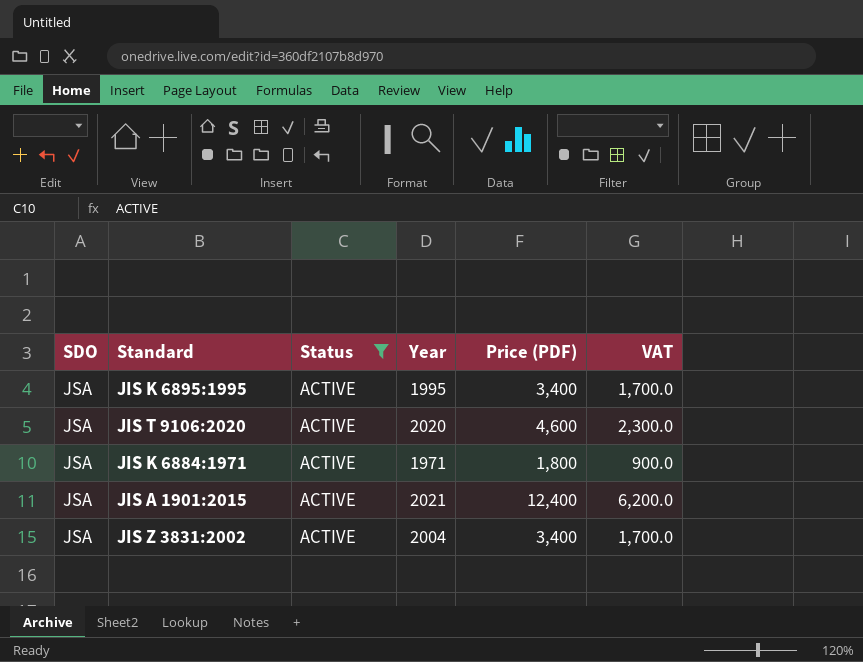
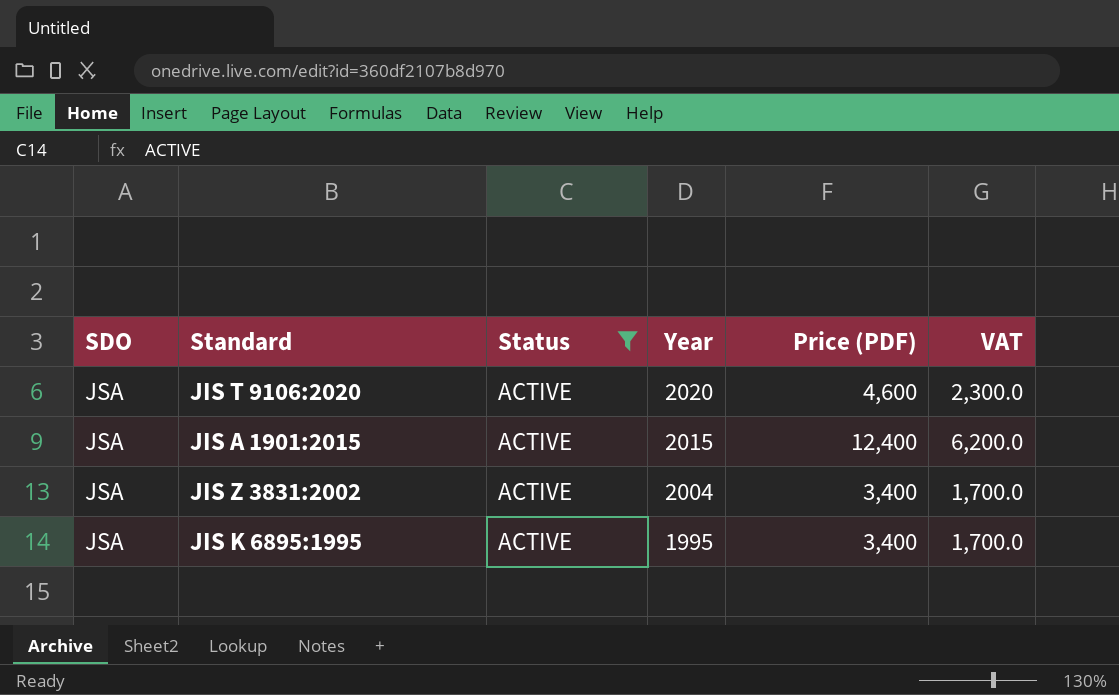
row order: none -> Year descending
row JIS K 6884:1971: JSA | ACTIVE | 1971 | 1,800 | 900.0 -> none
JIS A 1901:2015 | Year: 2021 -> 2015

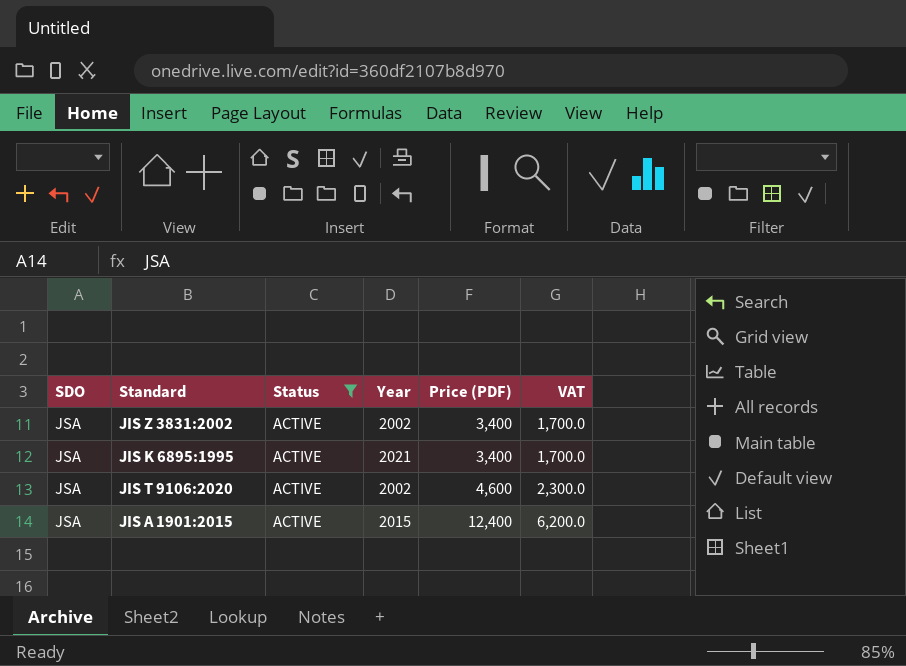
row order: Year descending -> Price (PDF) ascending
JIS Z 3831:2002 | Year: 2004 -> 2002
JIS K 6895:1995 | Year: 1995 -> 2021
JIS T 9106:2020 | Year: 2020 -> 2002

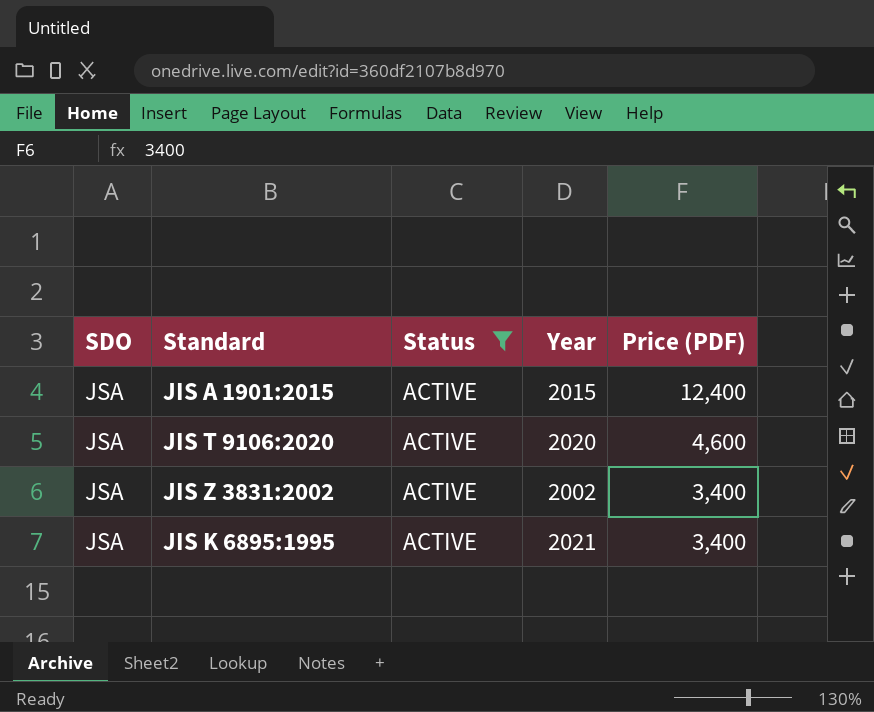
row order: Price (PDF) ascending -> Price (PDF) descending
column VAT | formula: [Price (PDF)] * 0.5 -> none
JIS T 9106:2020 | Year: 2002 -> 2020

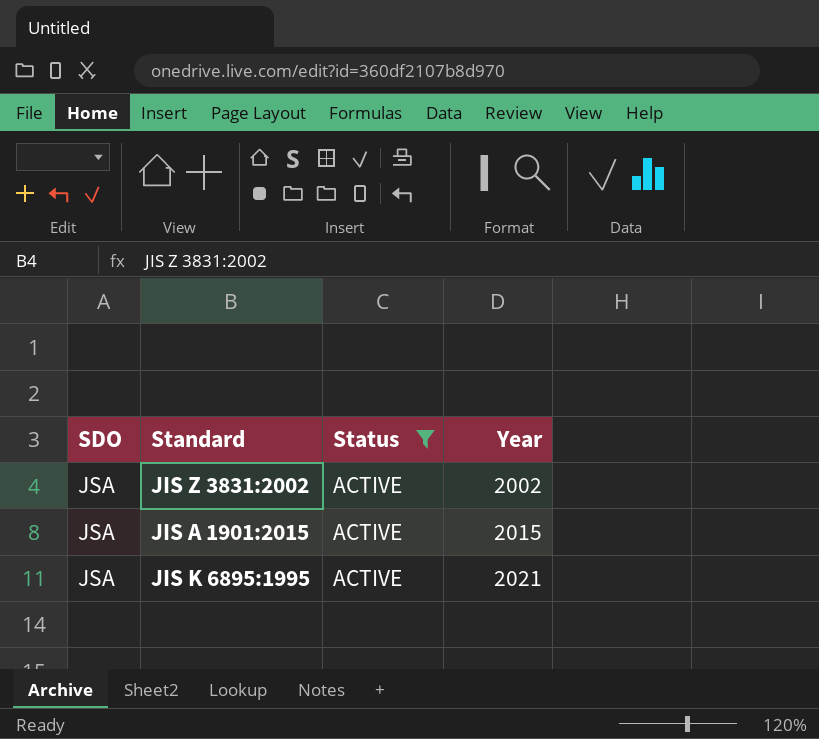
row order: Price (PDF) descending -> Year ascending
column Price (PDF) | position: 5 -> none
row JIS T 9106:2020: JSA | ACTIVE | 2020 | 4,600 -> none

